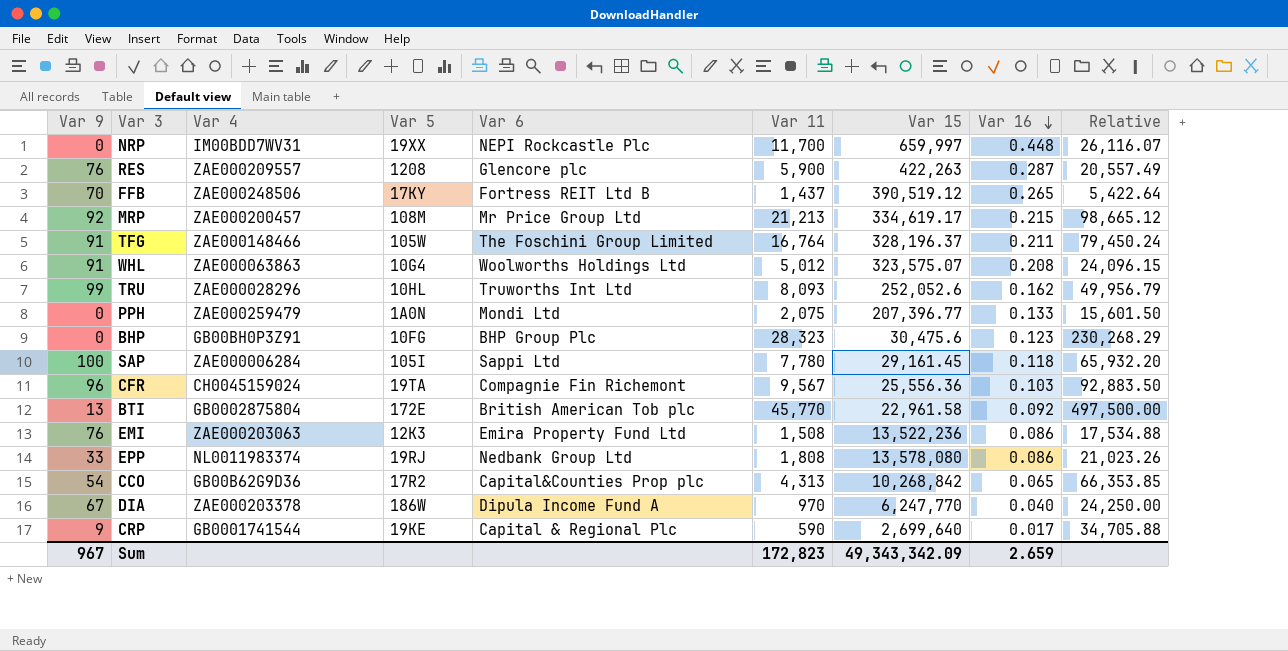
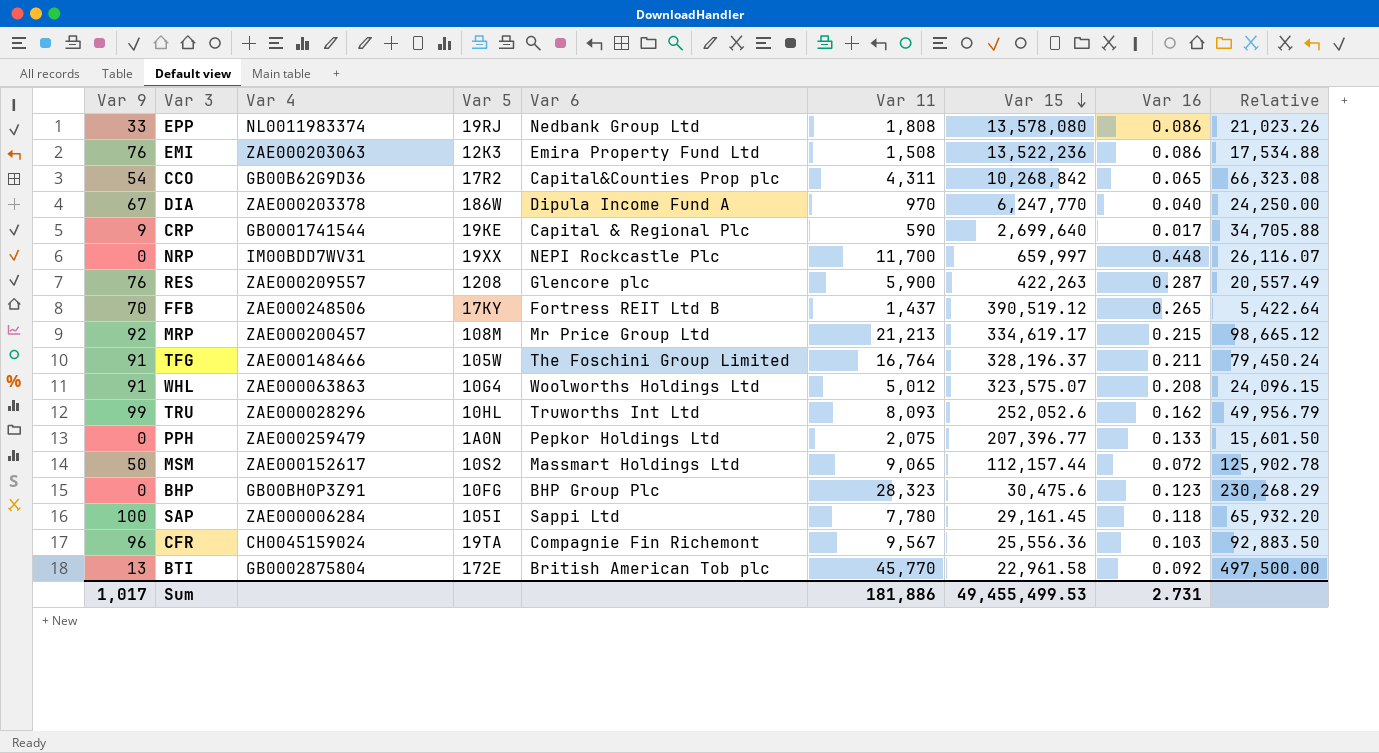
row order: Var 16 descending -> Var 15 descending
CCO | Var 11: 4,313 -> 4,311
CCO | Relative: 66,353.85 -> 66,323.08
PPH | Var 6: Mondi Ltd -> Pepkor Holdings Ltd
row MSM: none -> 50 | ZAE000152617 | 10S2 | Massmart Holdings Ltd | 9,065 | 112,157.44 | 0.072 | 125,902.78
Sum | Var 9: 967 -> 1,017
Sum | Var 11: 172,823 -> 181,886
Sum | Var 15: 49,343,342.09 -> 49,455,499.53
Sum | Var 16: 2.659 -> 2.731

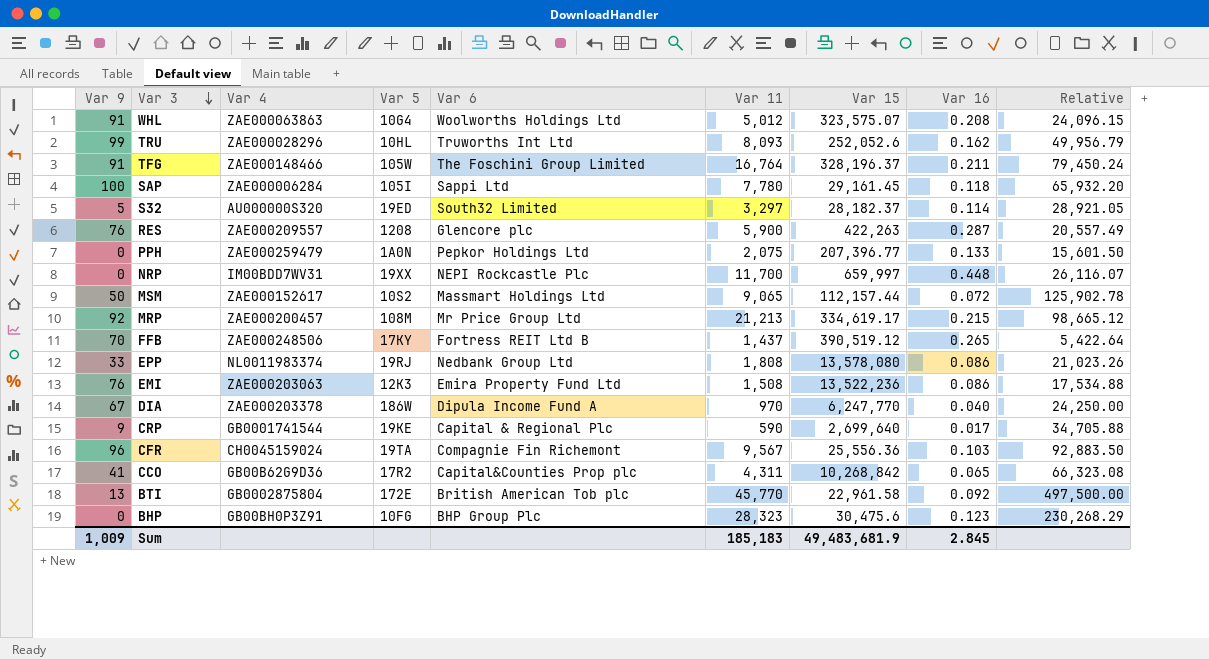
row order: Var 15 descending -> Var 3 descending
row S32: none -> 5 | AU000000S320 | 19ED | South32 Limited | 3,297 | 28,182.37 | 0.114 | 28,921.05
CCO | Var 9: 54 -> 41
Sum | Var 9: 1,017 -> 1,009
Sum | Var 11: 181,886 -> 185,183
Sum | Var 15: 49,455,499.53 -> 49,483,681.9
Sum | Var 16: 2.731 -> 2.845

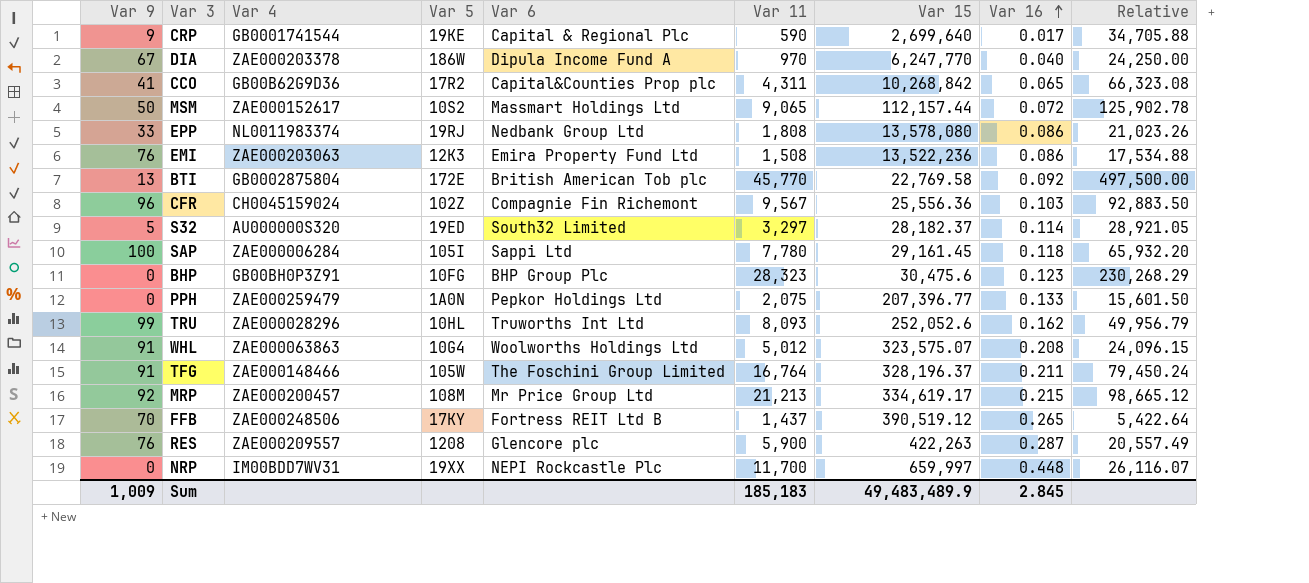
row order: Var 3 descending -> Var 16 ascending
BTI | Var 15: 22,961.58 -> 22,769.58
CFR | Var 5: 19TA -> 102Z
Sum | Var 15: 49,483,681.9 -> 49,483,489.9

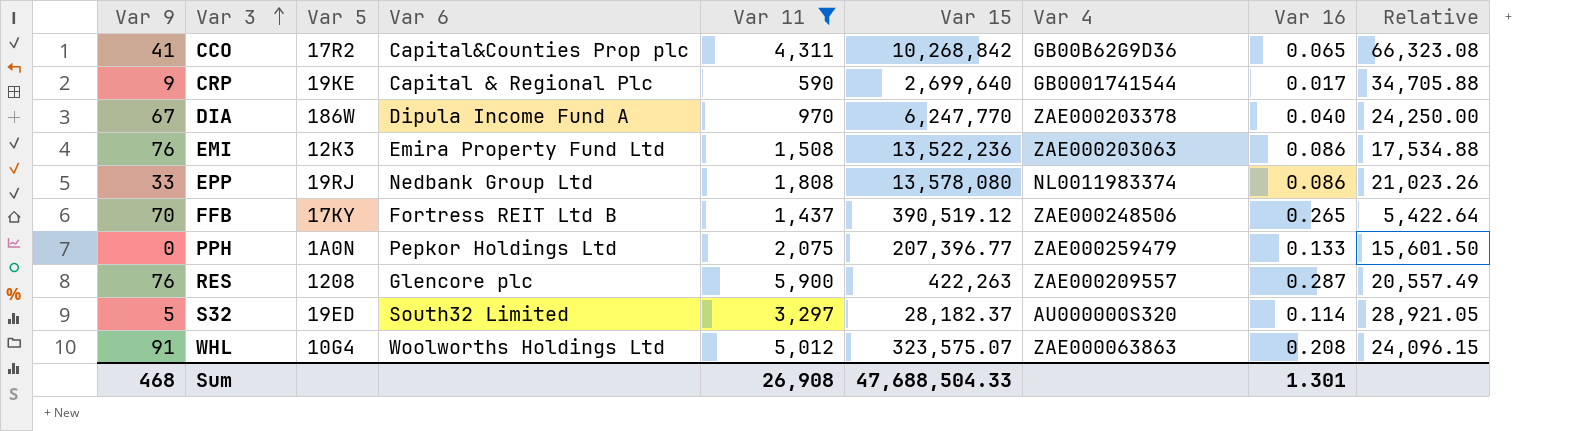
filter: none -> Var 11 <= 5,900
row order: Var 16 ascending -> Var 3 ascending
column Var 4 | position: 3 -> 7
Sum | Var 9: 1,009 -> 468
Sum | Var 11: 185,183 -> 26,908
Sum | Var 15: 49,483,489.9 -> 47,688,504.33
Sum | Var 16: 2.845 -> 1.301

